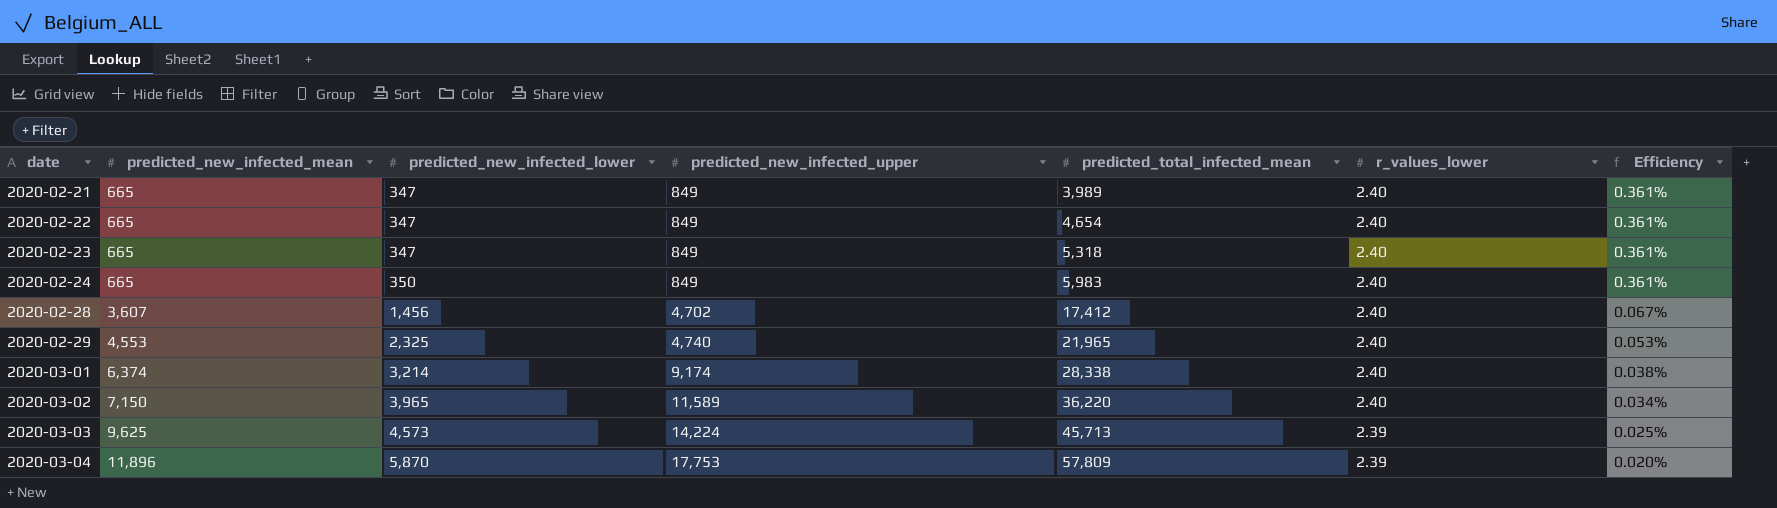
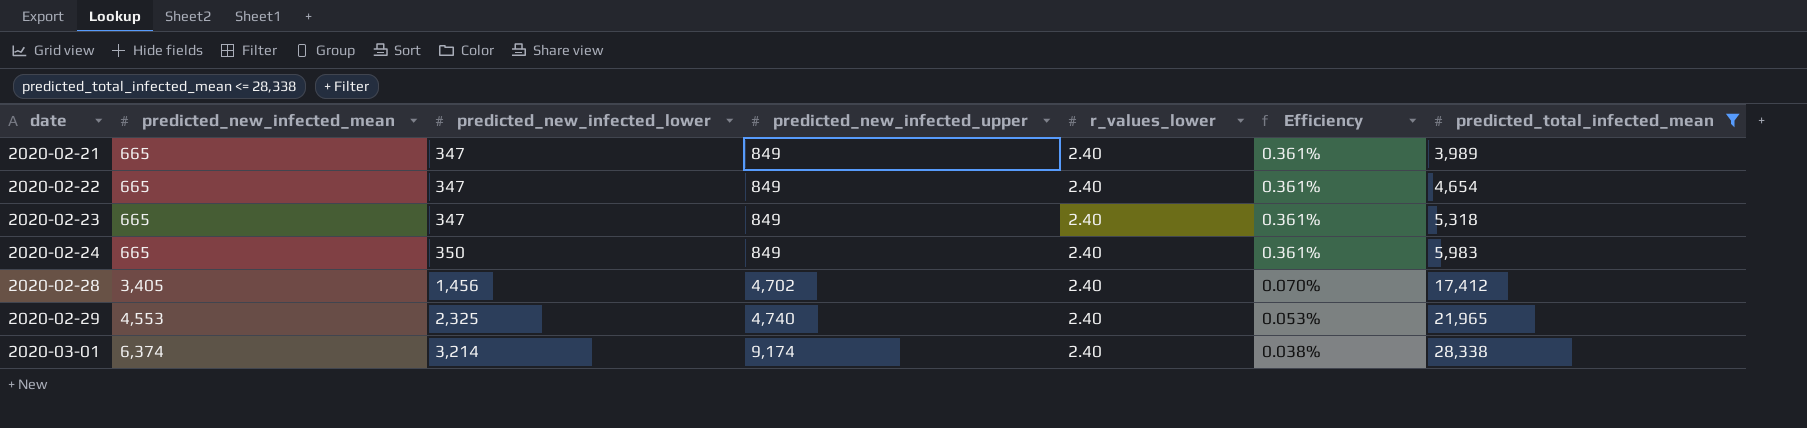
filter: none -> predicted_total_infected_mean <= 28,338
column predicted_total_infected_mean | position: 5 -> 7
2020-02-28 | predicted_new_infected_mean: 3,607 -> 3,405
2020-02-28 | Efficiency: 0.067% -> 0.070%

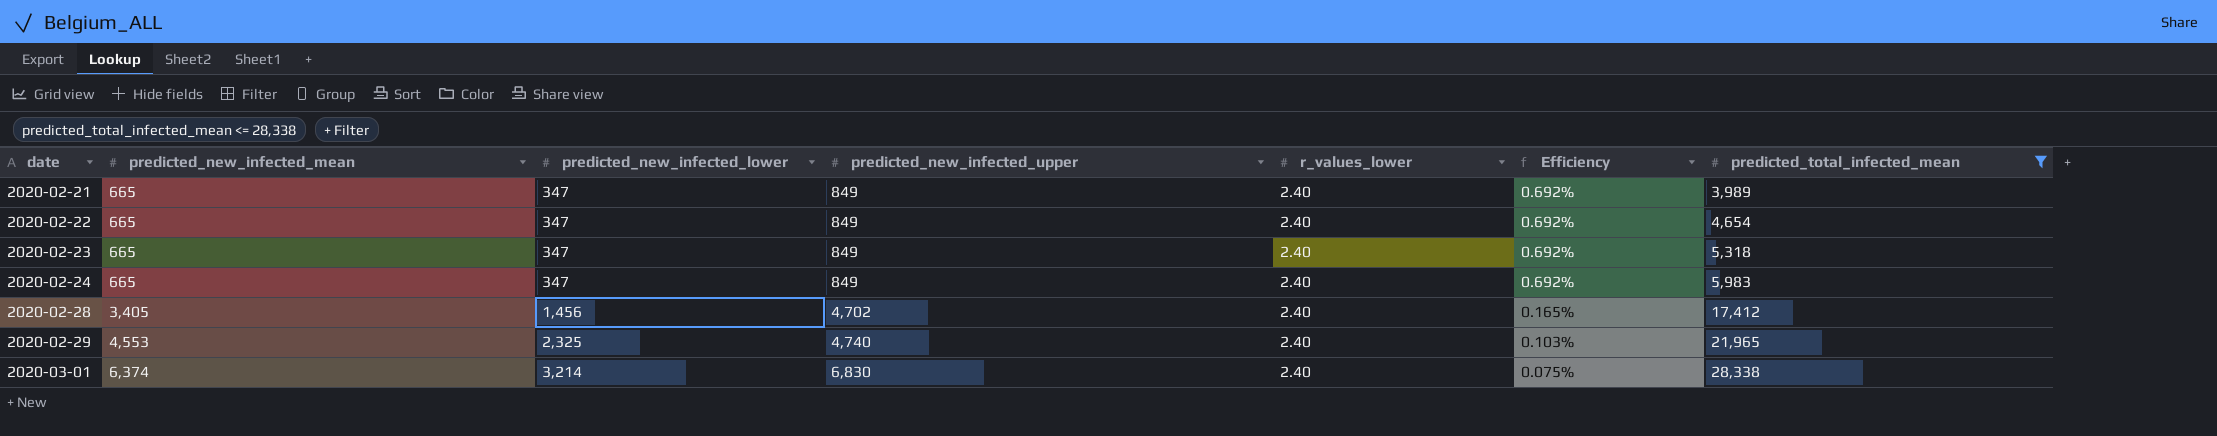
column Efficiency | formula: [r_values_lower] / [predicted_new_infected_mean] -> [r_values_lower] / [predicted_new_infected_lower]
2020-02-24 | predicted_new_infected_lower: 350 -> 347
2020-03-01 | predicted_new_infected_upper: 9,174 -> 6,830

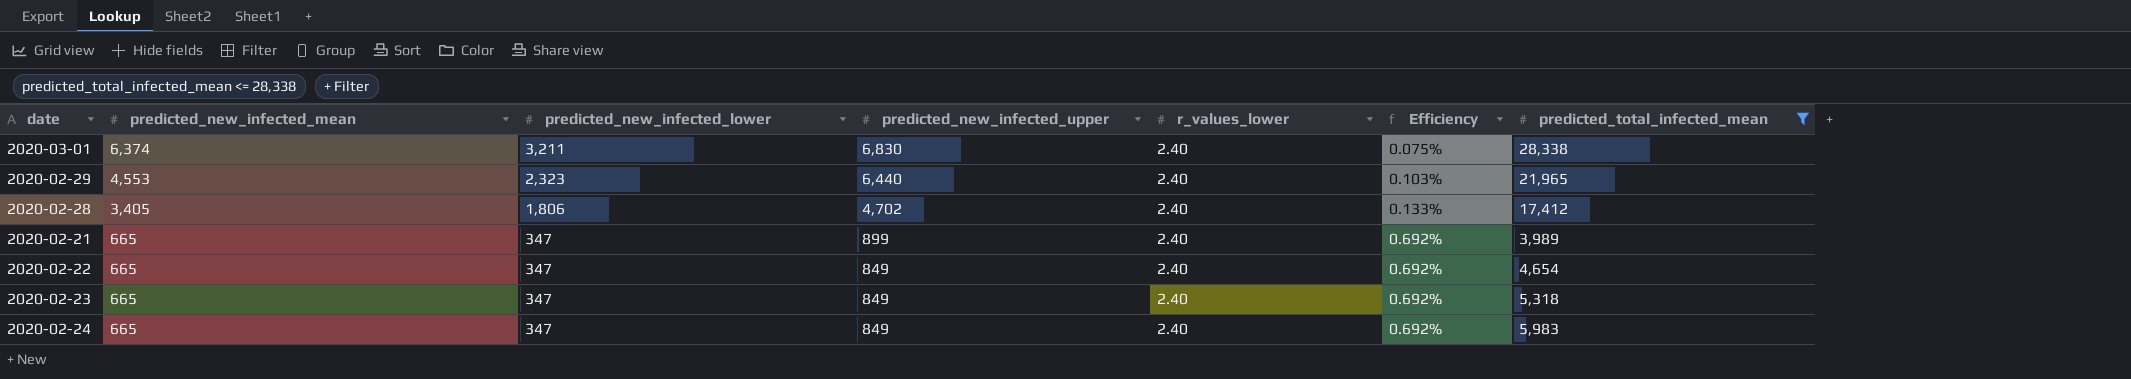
row order: date ascending -> predicted_new_infected_mean descending
2020-03-01 | predicted_new_infected_lower: 3,214 -> 3,211
2020-02-29 | predicted_new_infected_lower: 2,325 -> 2,323
2020-02-29 | predicted_new_infected_upper: 4,740 -> 6,440
2020-02-28 | predicted_new_infected_lower: 1,456 -> 1,806
2020-02-28 | Efficiency: 0.165% -> 0.133%
2020-02-21 | predicted_new_infected_upper: 849 -> 899

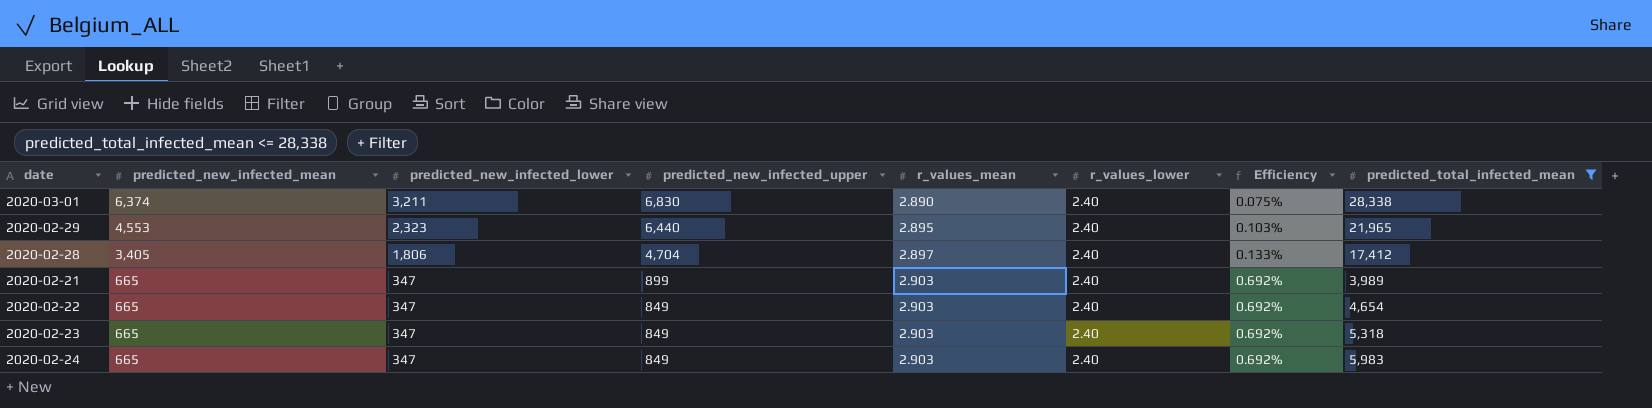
column r_values_mean | position: none -> 5
2020-02-28 | predicted_new_infected_upper: 4,702 -> 4,704

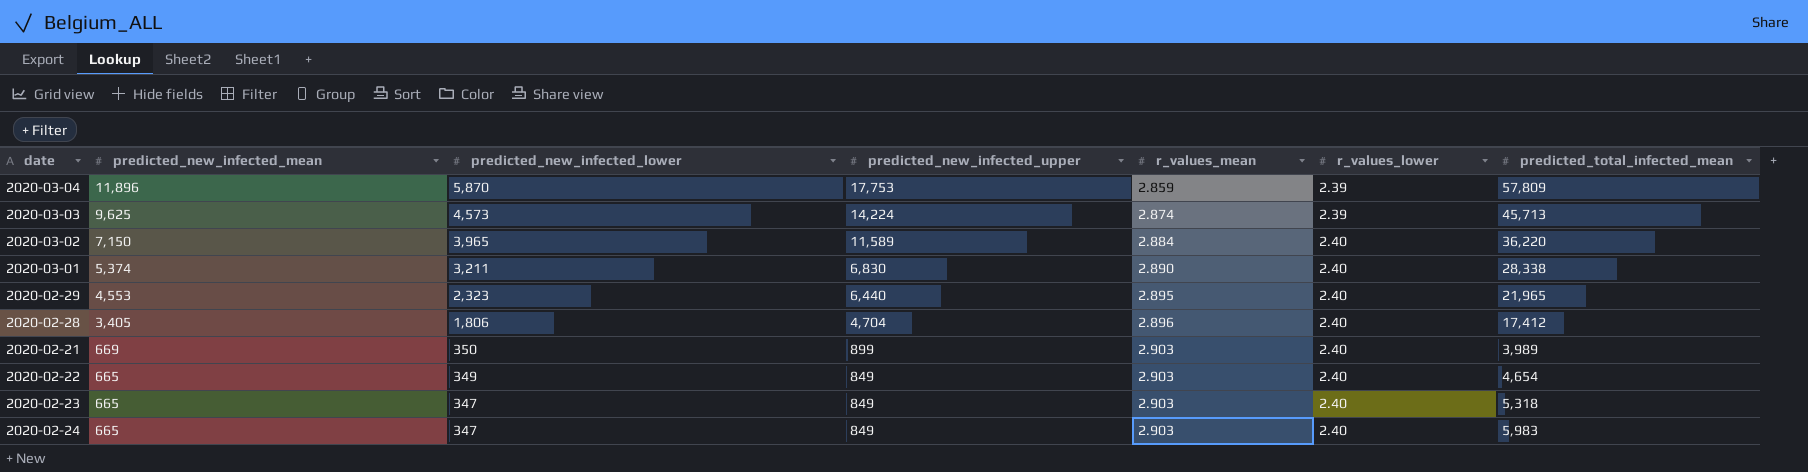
filter: predicted_total_infected_mean <= 28,338 -> none
column Efficiency | formula: [r_values_lower] / [predicted_new_infected_lower] -> none
2020-03-01 | predicted_new_infected_mean: 6,374 -> 5,374
2020-02-28 | r_values_mean: 2.897 -> 2.896
2020-02-21 | predicted_new_infected_mean: 665 -> 669
2020-02-21 | predicted_new_infected_lower: 347 -> 350
2020-02-22 | predicted_new_infected_lower: 347 -> 349

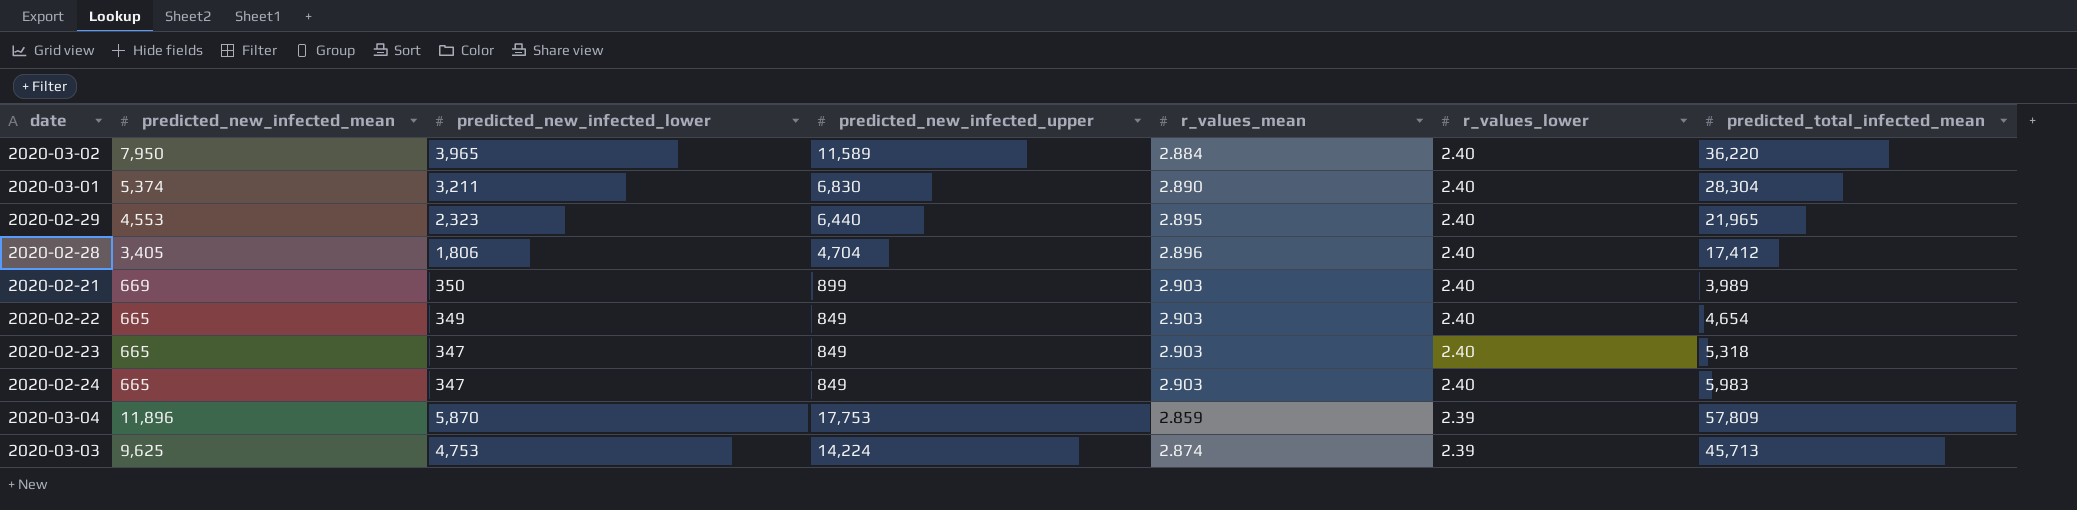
row order: predicted_new_infected_mean descending -> r_values_lower descending
2020-03-02 | predicted_new_infected_mean: 7,150 -> 7,950
2020-03-01 | predicted_total_infected_mean: 28,338 -> 28,304
2020-03-03 | predicted_new_infected_lower: 4,573 -> 4,753

